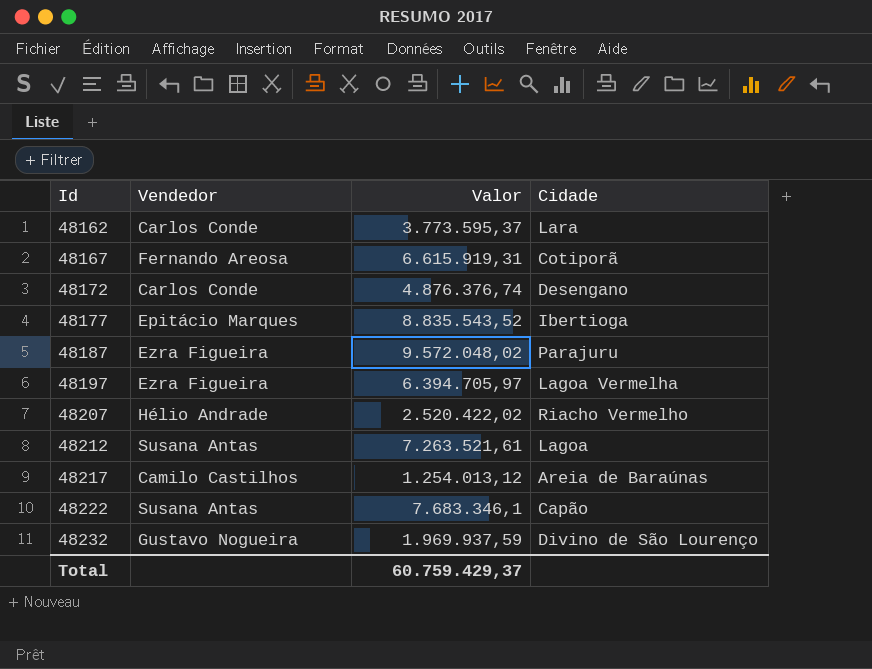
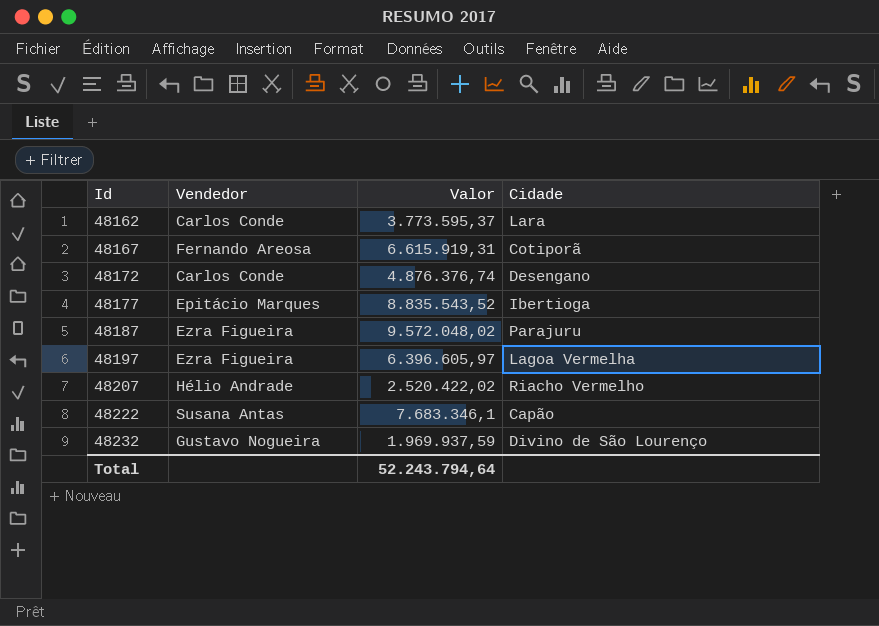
row 48212: Susana Antas | 7.263.521,61 | Lagoa -> none
row 48217: Camilo Castilhos | 1.254.013,12 | Areia de Baraúnas -> none
48197 | Valor: 6.394.705,97 -> 6.396.605,97
Total | Valor: 60.759.429,37 -> 52.243.794,64

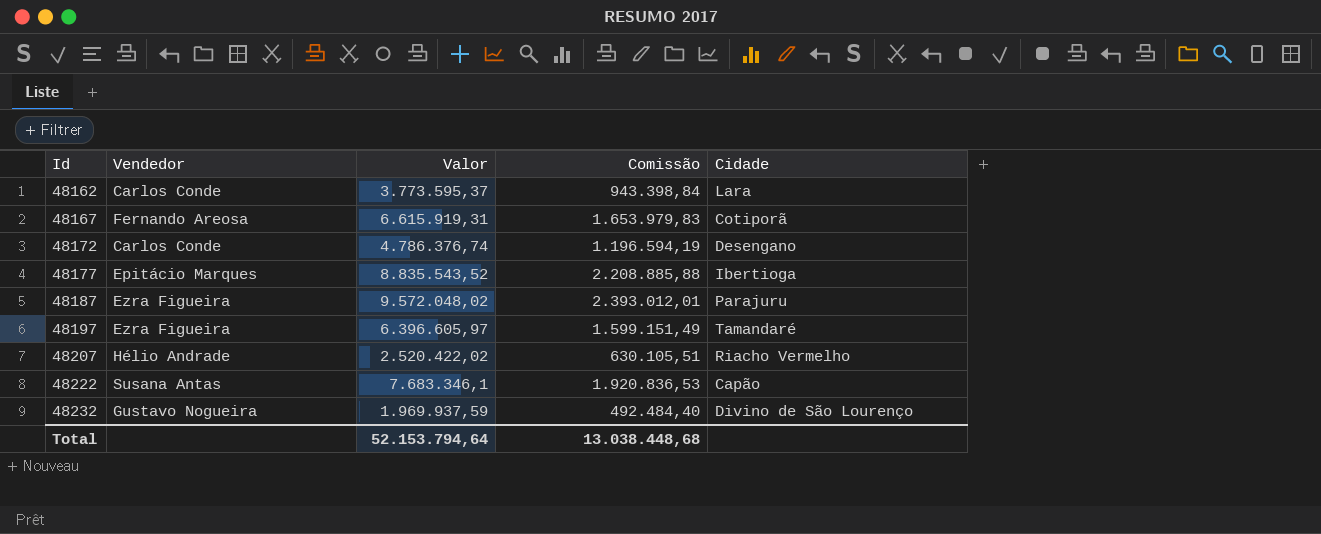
column Comissão | formula: none -> [Valor] * 0,25
48172 | Valor: 4.876.376,74 -> 4.786.376,74
48197 | Cidade: Lagoa Vermelha -> Tamandaré
Total | Valor: 52.243.794,64 -> 52.153.794,64

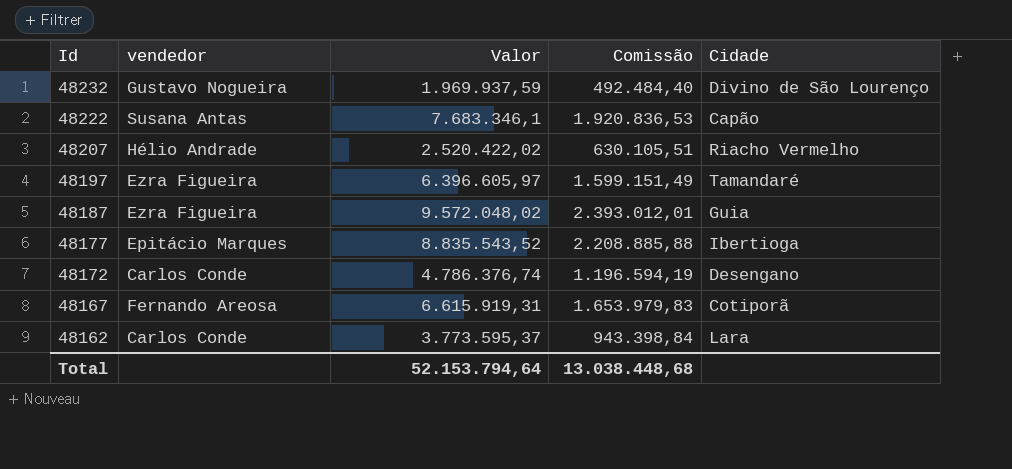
row order: Id ascending -> Id descending
column name: Vendedor -> vendedor
48187 | Cidade: Parajuru -> Guia

